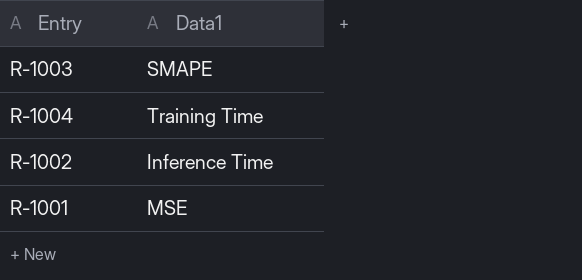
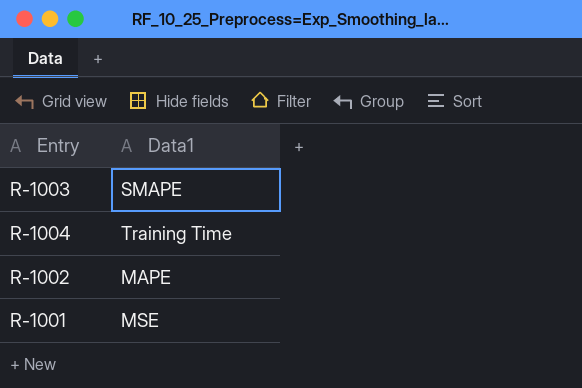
R-1002 | Data1: Inference Time -> MAPE

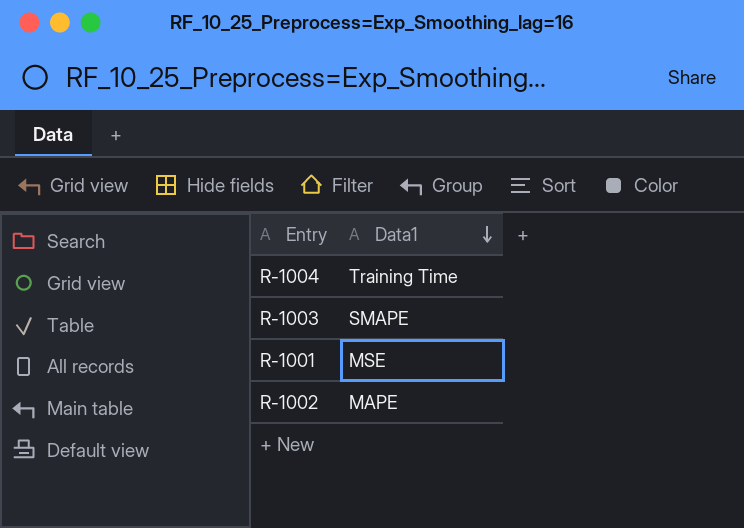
row order: none -> Data1 descending

